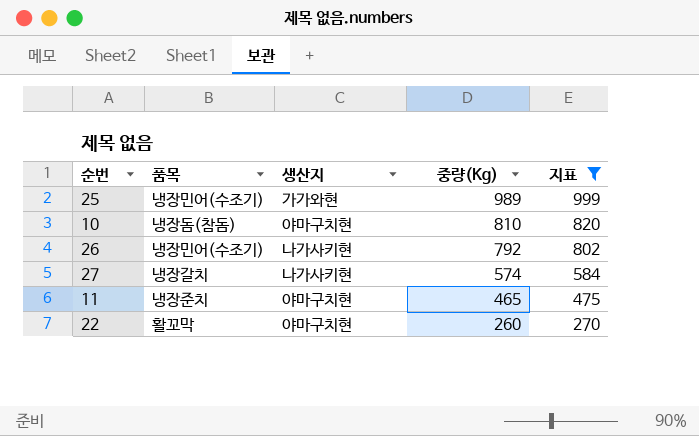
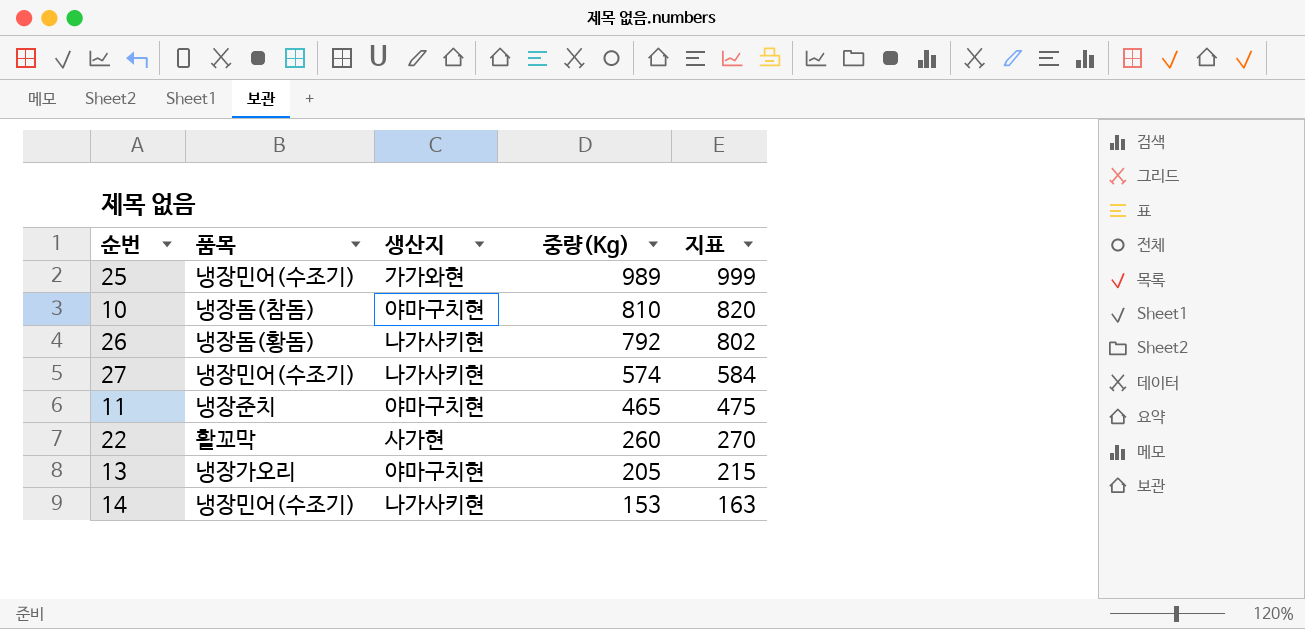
filter: 지표 >= 270 -> none
26 | 품목: 냉장민어(수조기) -> 냉장돔(황돔)
27 | 품목: 냉장갈치 -> 냉장민어(수조기)
22 | 생산지: 야마구치현 -> 사가현

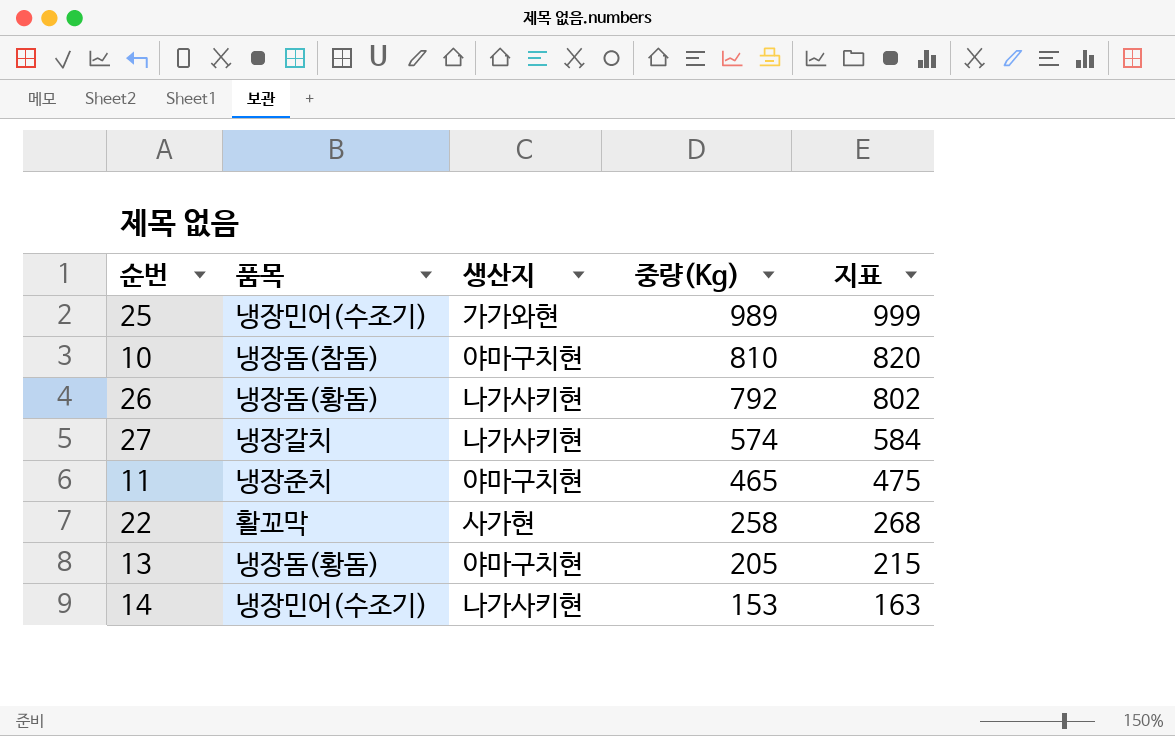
27 | 품목: 냉장민어(수조기) -> 냉장갈치
22 | 중량(Kg): 260 -> 258
22 | 지표: 270 -> 268
13 | 품목: 냉장가오리 -> 냉장돔(황돔)

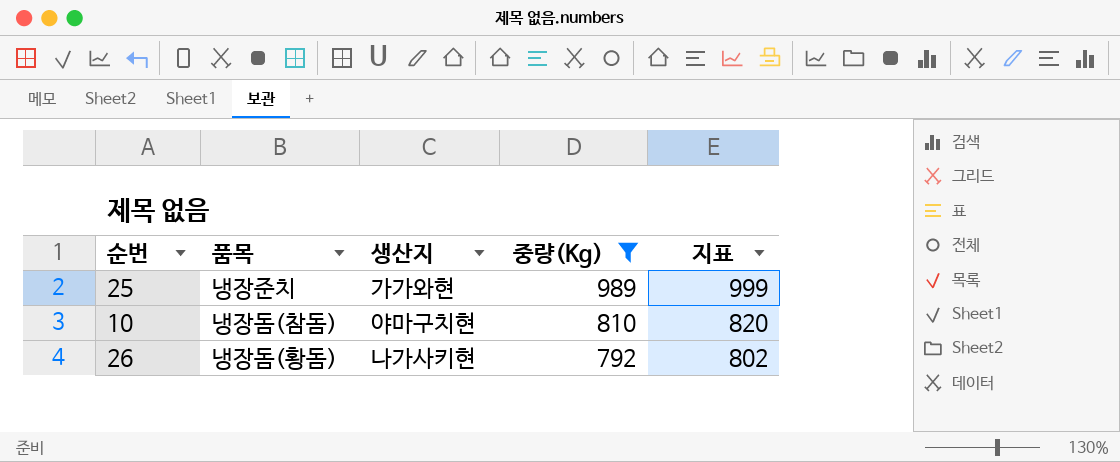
filter: none -> 중량(Kg) >= 792
25 | 품목: 냉장민어(수조기) -> 냉장준치

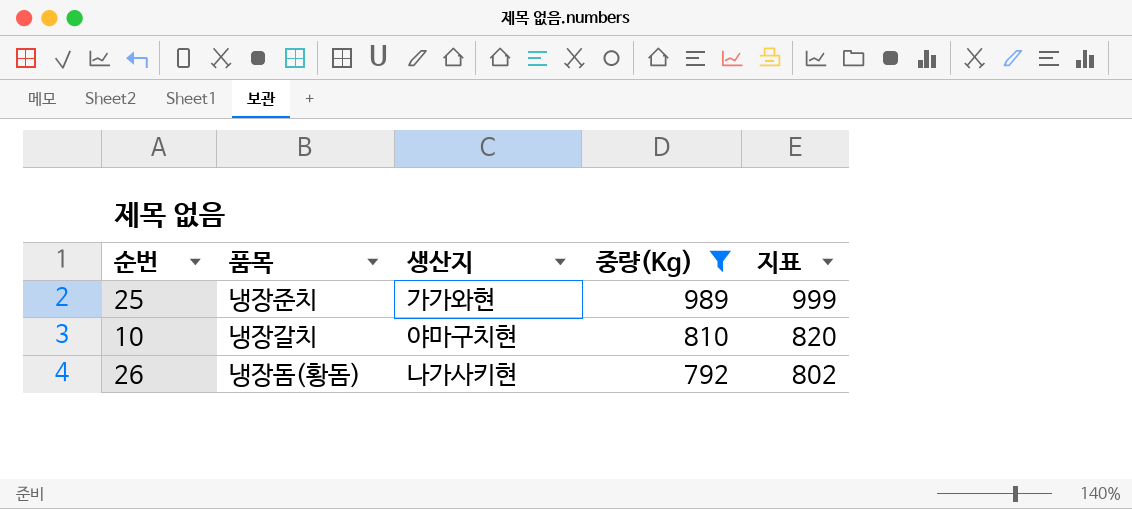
10 | 품목: 냉장돔(참돔) -> 냉장갈치

